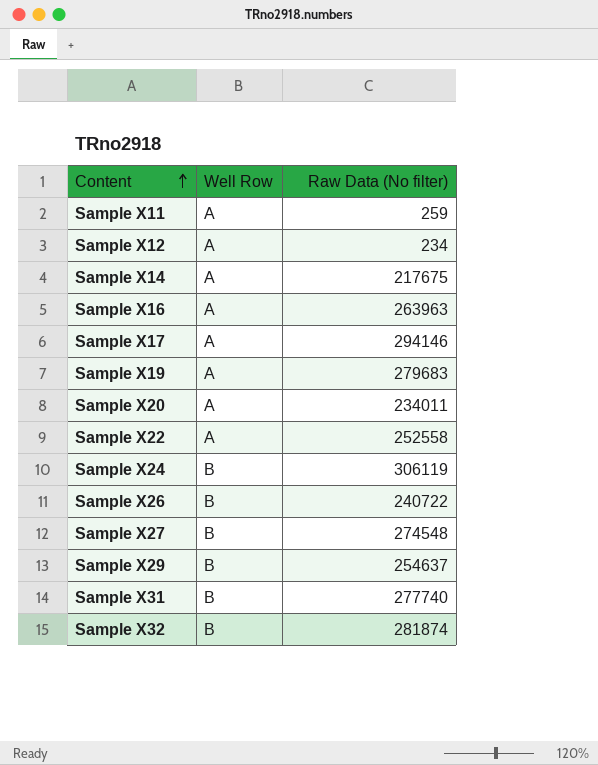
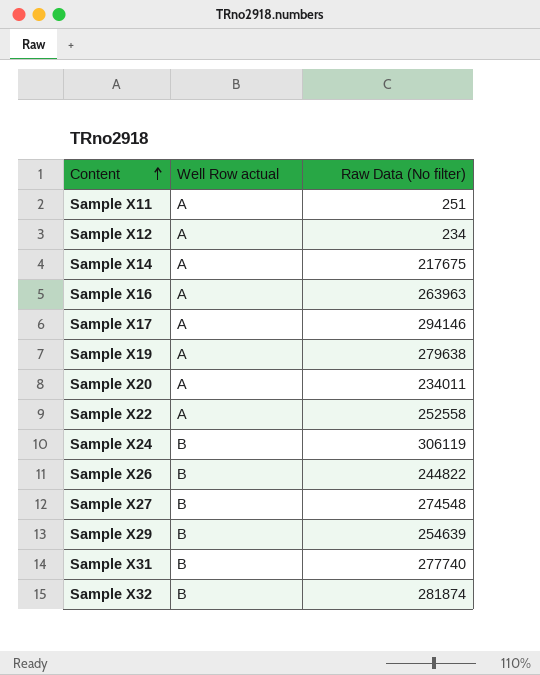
column name: Well Row -> Well Row actual
Sample X11 | Raw Data (No filter): 259 -> 251
Sample X19 | Raw Data (No filter): 279683 -> 279638
Sample X26 | Raw Data (No filter): 240722 -> 244822
Sample X29 | Raw Data (No filter): 254637 -> 254639

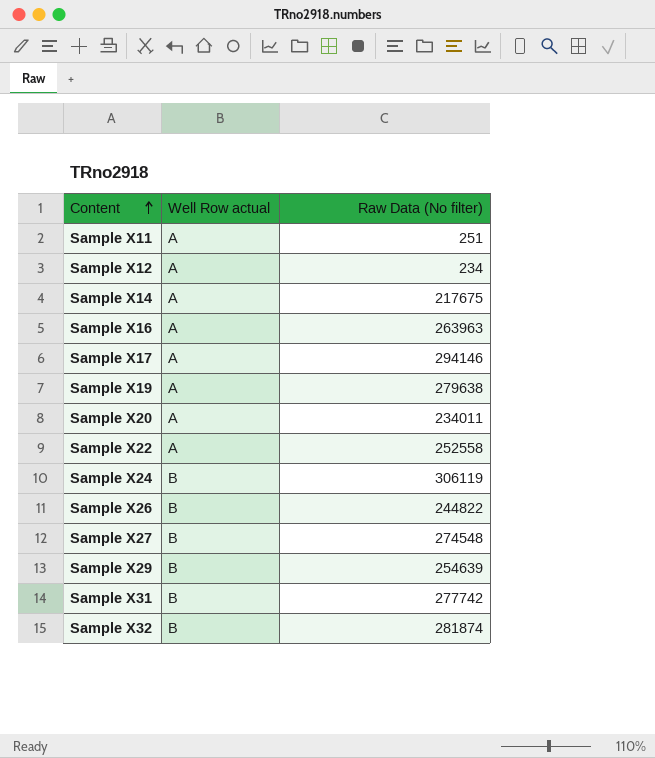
Sample X31 | Raw Data (No filter): 277740 -> 277742

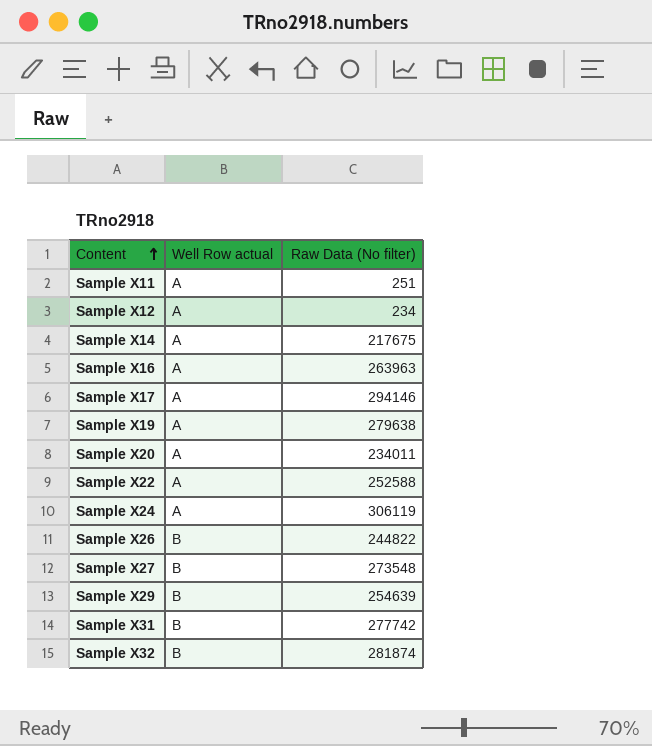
Sample X22 | Raw Data (No filter): 252558 -> 252588
Sample X24 | Well Row actual: B -> A
Sample X27 | Raw Data (No filter): 274548 -> 273548

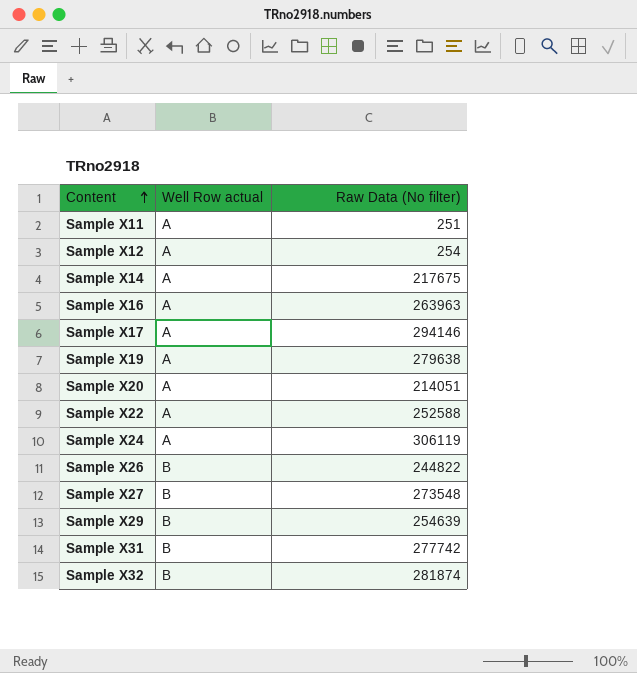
Sample X12 | Raw Data (No filter): 234 -> 254
Sample X20 | Raw Data (No filter): 234011 -> 214051

